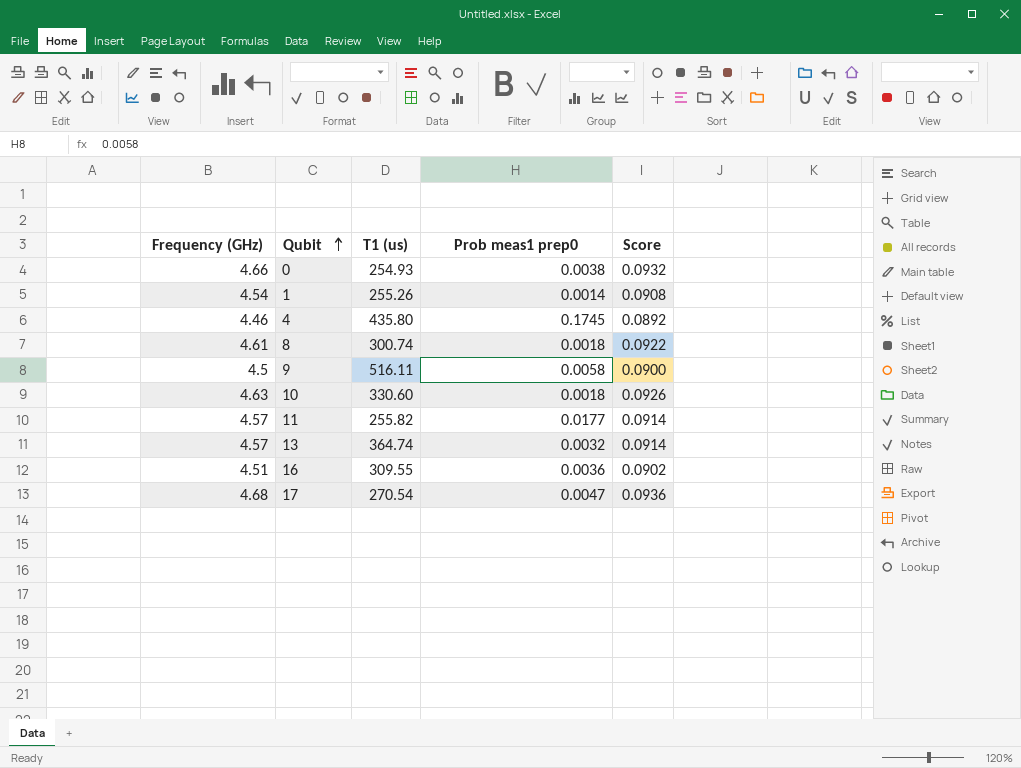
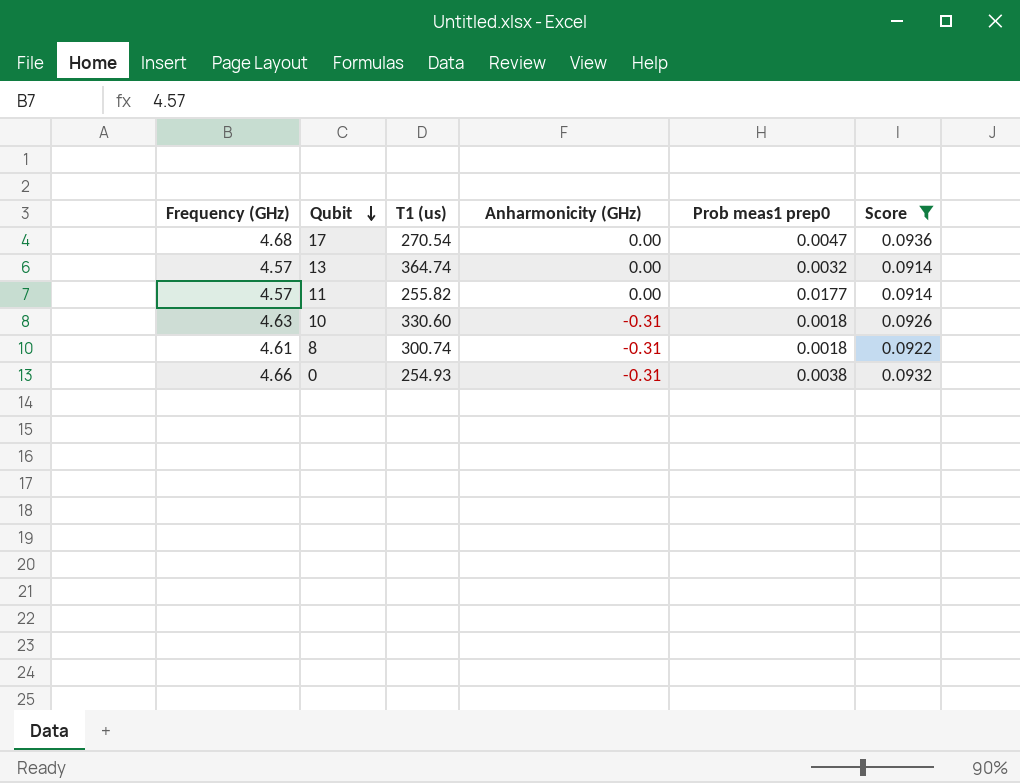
filter: none -> Score >= 0.0914
row order: Qubit ascending -> Qubit descending
column Anharmonicity (GHz) | position: none -> 4

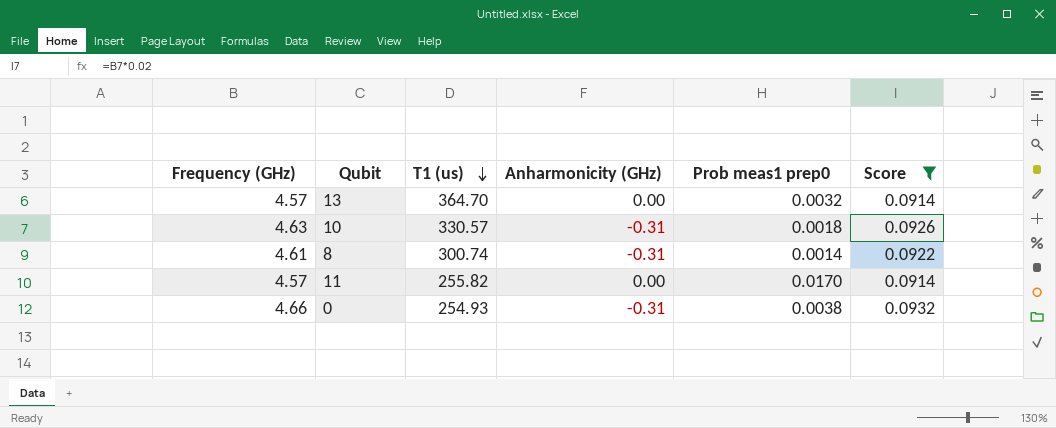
row order: Qubit descending -> T1 (us) descending
row 17: 4.68 | 270.54 | 0.00 | 0.0047 | 0.0936 -> none
13 | T1 (us): 364.74 -> 364.70
10 | T1 (us): 330.60 -> 330.57
8 | Prob meas1 prep0: 0.0018 -> 0.0014
11 | Prob meas1 prep0: 0.0177 -> 0.0170

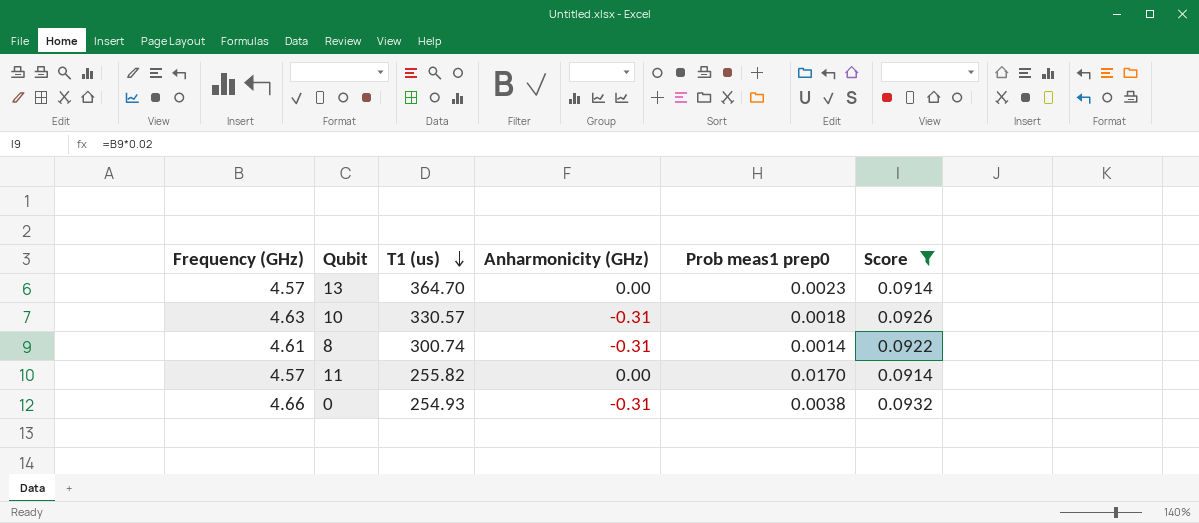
13 | Prob meas1 prep0: 0.0032 -> 0.0023

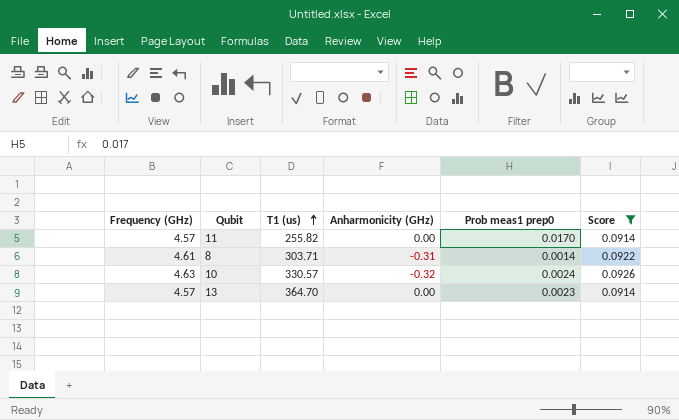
row order: T1 (us) descending -> T1 (us) ascending
row 0: 4.66 | 254.93 | -0.31 | 0.0038 | 0.0932 -> none
8 | T1 (us): 300.74 -> 303.71
10 | Anharmonicity (GHz): -0.31 -> -0.32
10 | Prob meas1 prep0: 0.0018 -> 0.0024

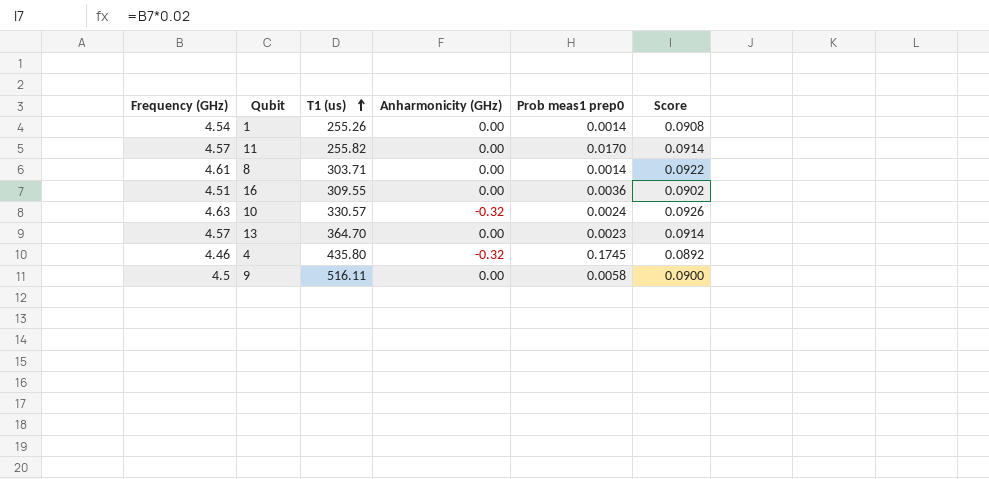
filter: Score >= 0.0914 -> none
8 | Anharmonicity (GHz): -0.31 -> 0.00

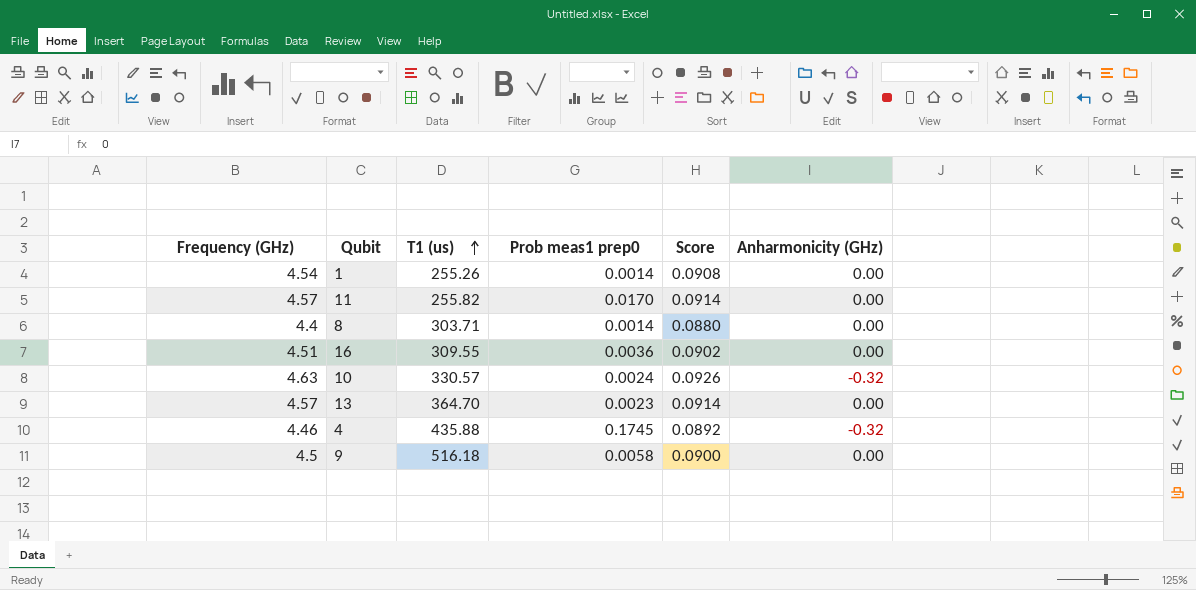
column Anharmonicity (GHz) | position: 4 -> 6
8 | Frequency (GHz): 4.61 -> 4.4
8 | Score: 0.0922 -> 0.0880
4 | T1 (us): 435.80 -> 435.88
9 | T1 (us): 516.11 -> 516.18

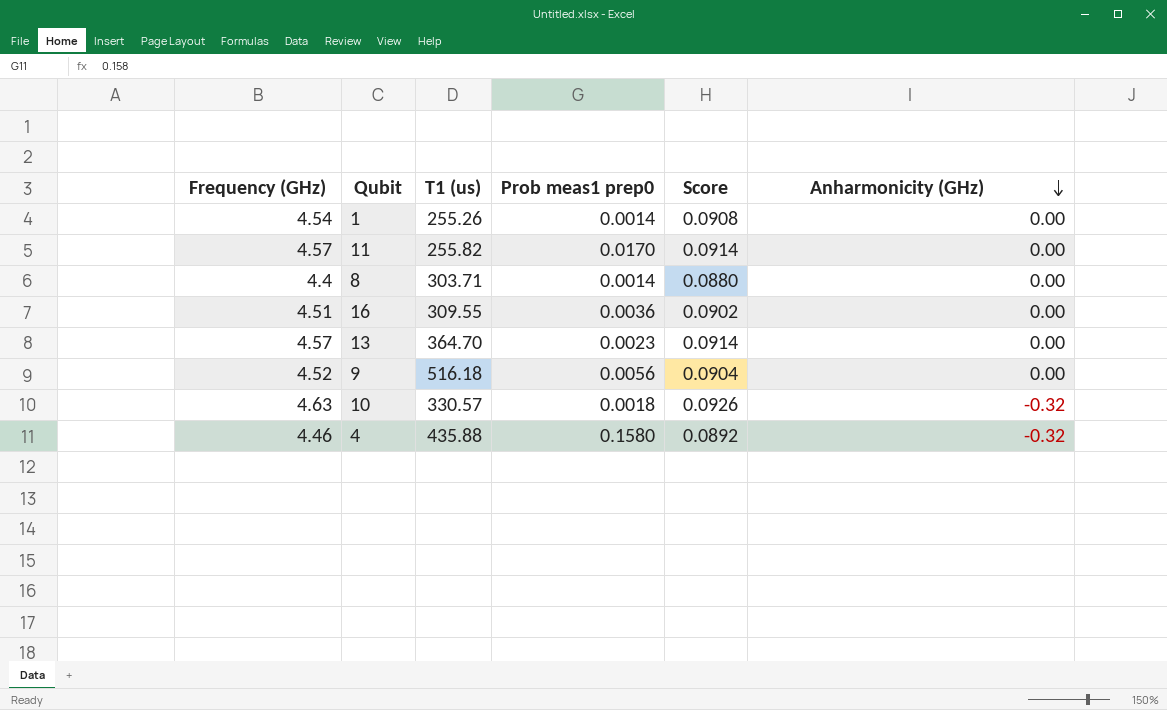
row order: T1 (us) ascending -> Anharmonicity (GHz) descending
9 | Frequency (GHz): 4.5 -> 4.52
9 | Prob meas1 prep0: 0.0058 -> 0.0056
9 | Score: 0.0900 -> 0.0904
10 | Prob meas1 prep0: 0.0024 -> 0.0018
4 | Prob meas1 prep0: 0.1745 -> 0.1580

